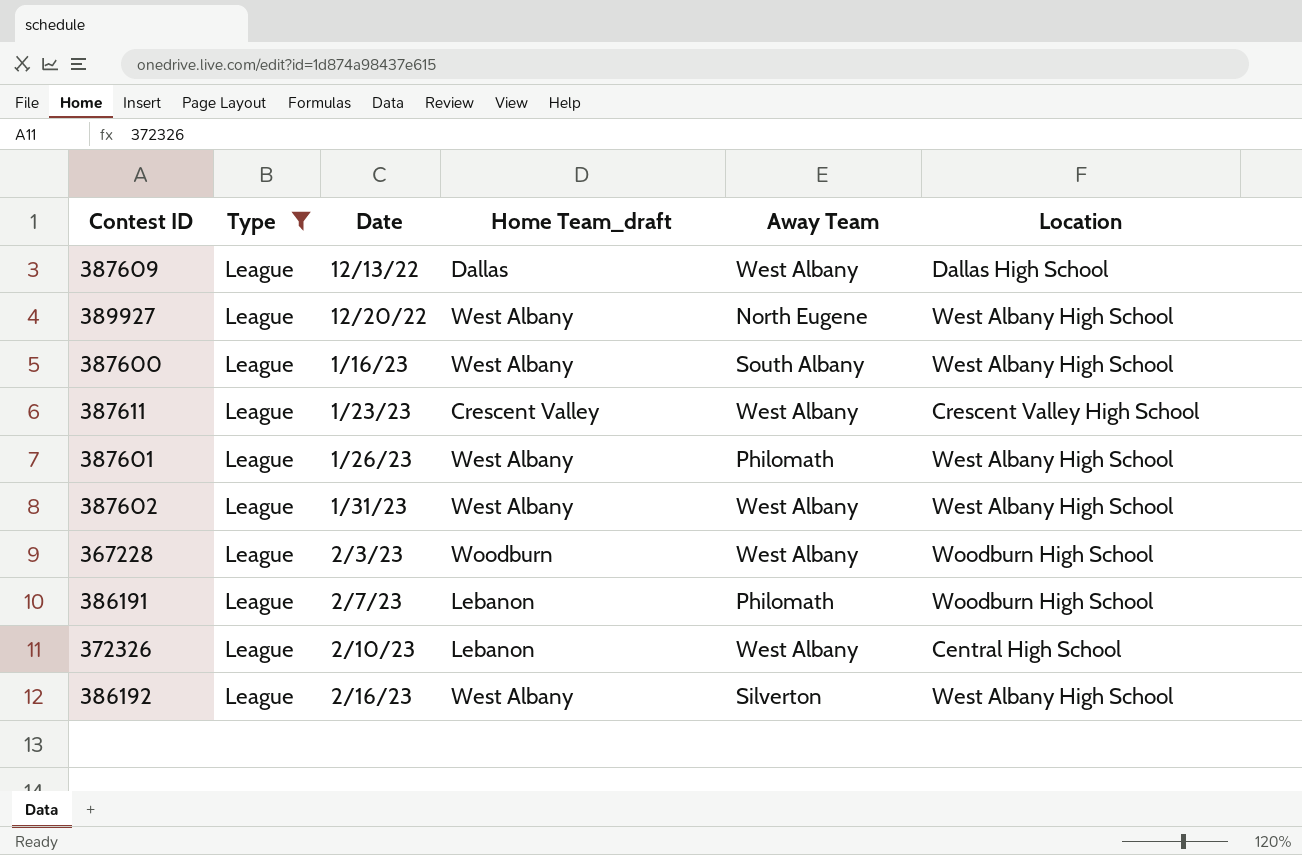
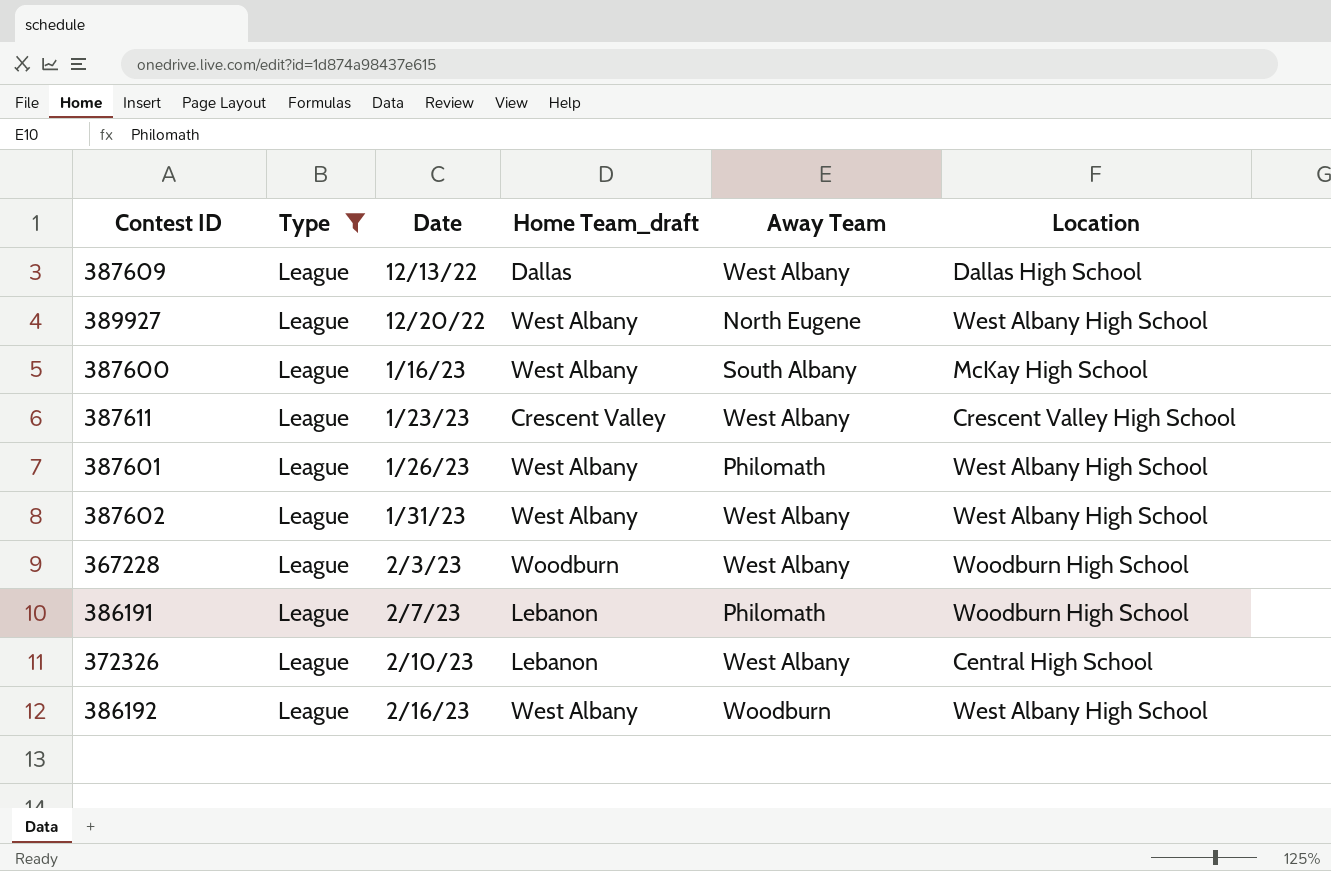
387600 | Location: West Albany High School -> McKay High School
386192 | Away Team: Silverton -> Woodburn

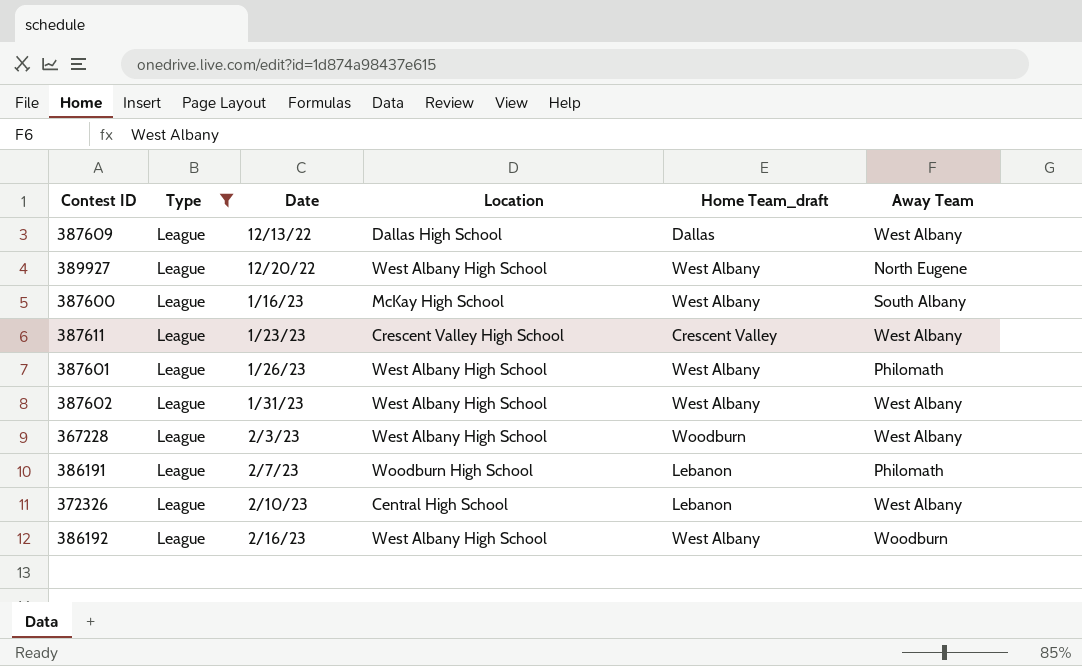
column Location | position: 6 -> 4
367228 | Location: Woodburn High School -> West Albany High School

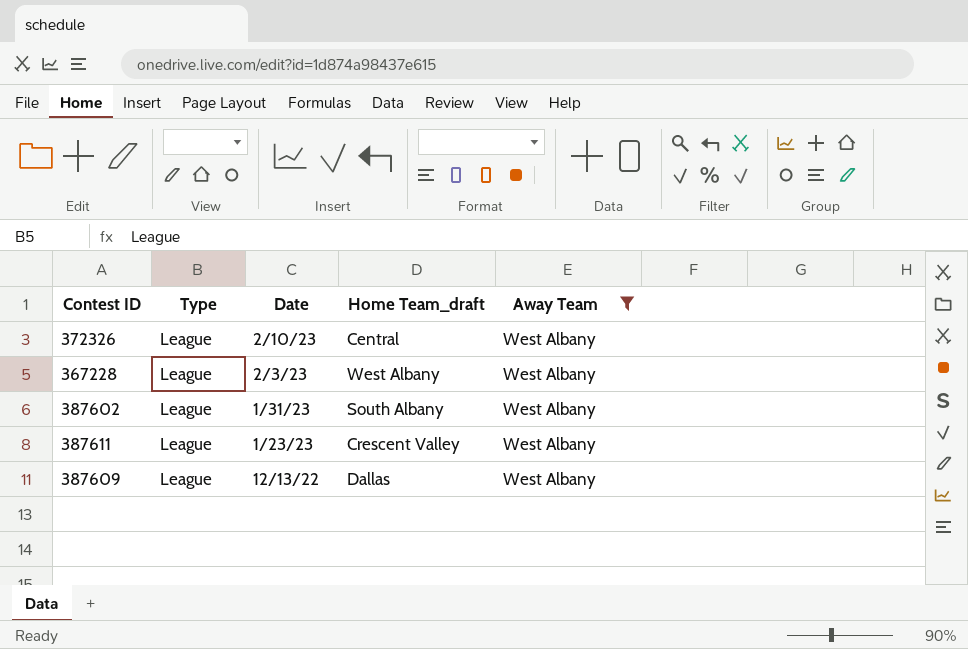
filter: Type = League -> Away Team = West Albany
row order: Date ascending -> Date descending
column Location | position: 4 -> none
372326 | Home Team_draft: Lebanon -> Central
367228 | Home Team_draft: Woodburn -> West Albany
387602 | Home Team_draft: West Albany -> South Albany

